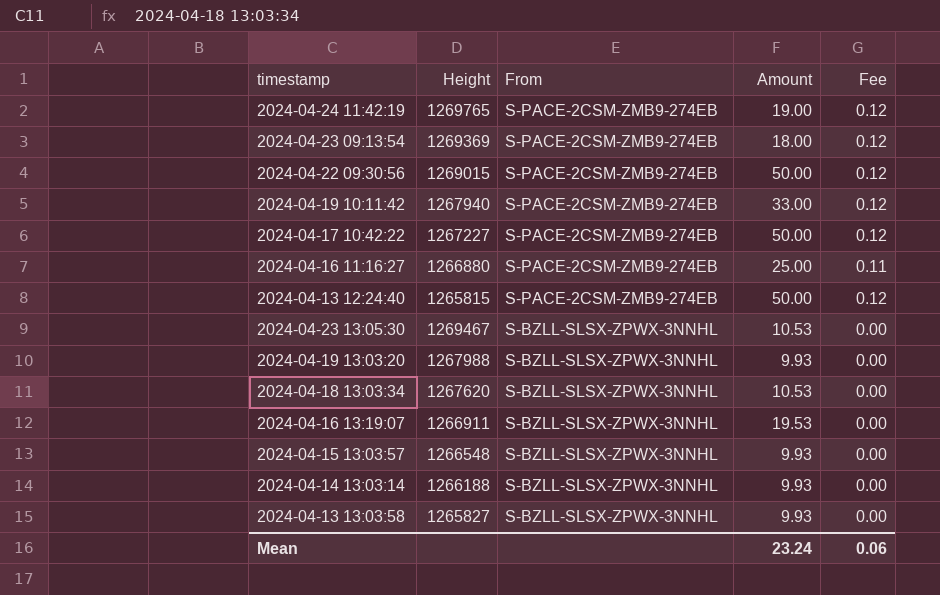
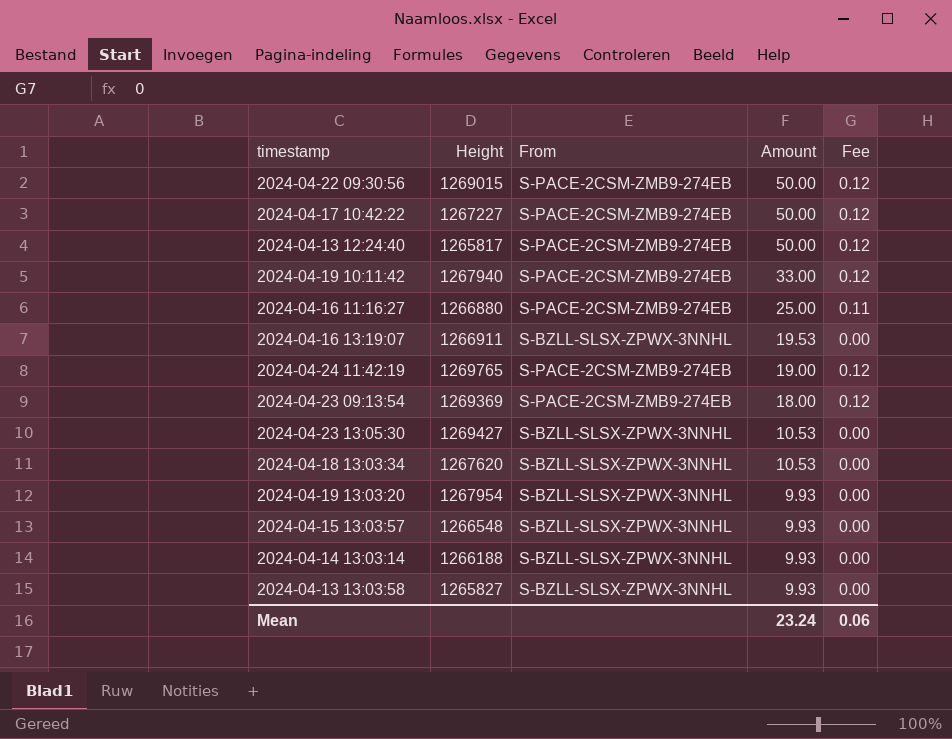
row order: From descending -> Amount descending
2024-04-13 12:24:40 | Height: 1265815 -> 1265817
2024-04-23 13:05:30 | Height: 1269467 -> 1269427
2024-04-19 13:03:20 | Height: 1267988 -> 1267954

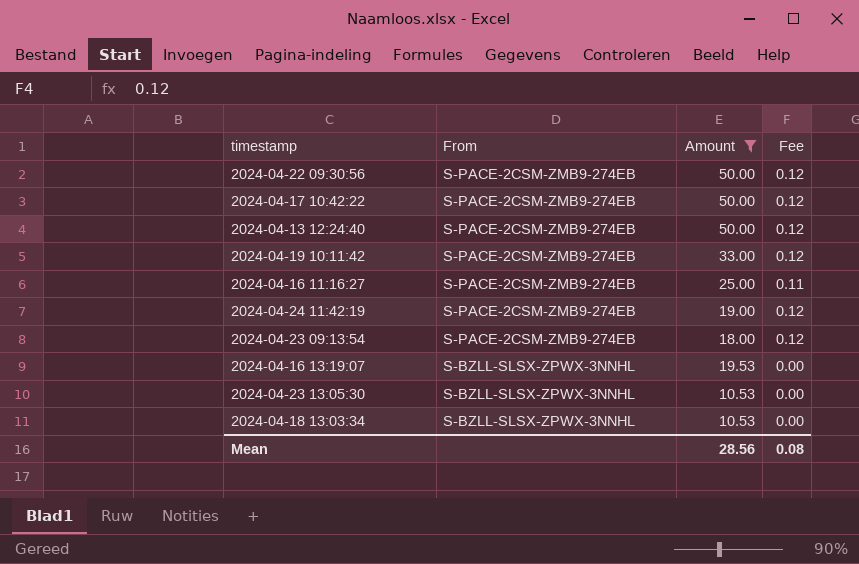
filter: none -> Amount != 9.93
row order: Amount descending -> From descending
column Height | position: 2 -> none
Mean | Amount: 23.24 -> 28.56
Mean | Fee: 0.06 -> 0.08

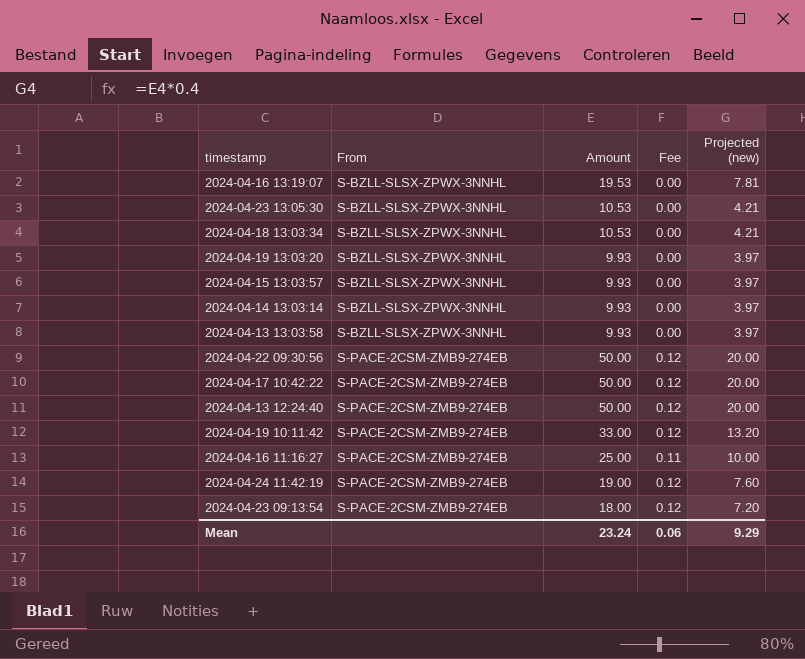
filter: Amount != 9.93 -> none
row order: From descending -> From ascending
column Projected (new) | formula: none -> [Amount] * 0.4
Mean | Amount: 28.56 -> 23.24
Mean | Fee: 0.08 -> 0.06

